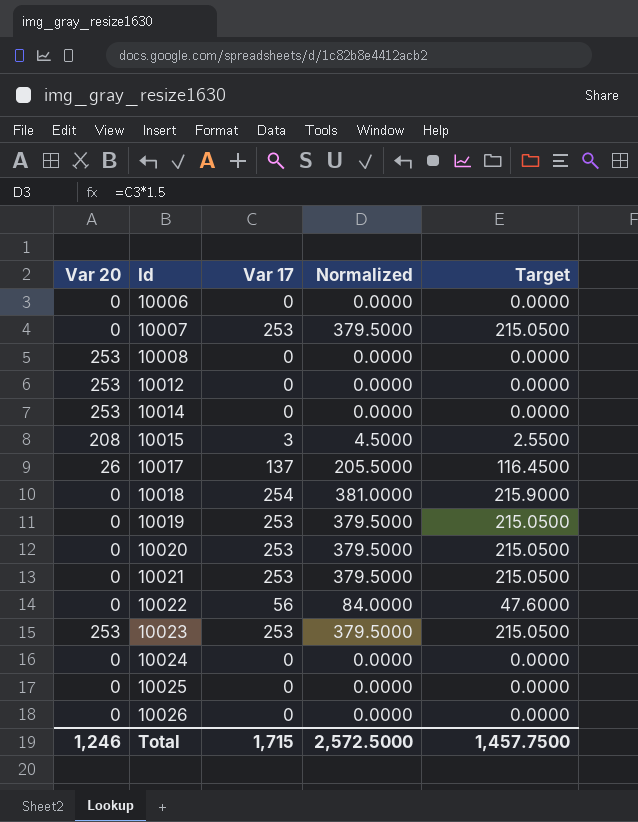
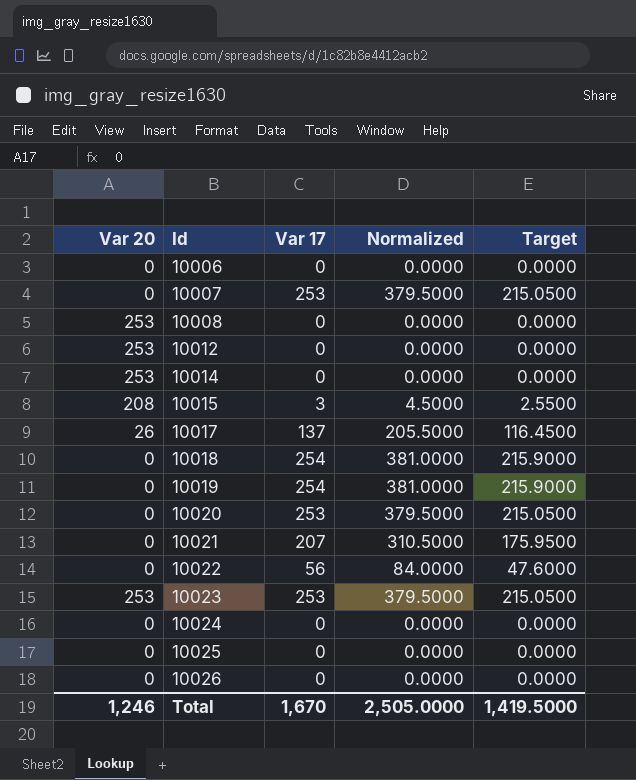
10019 | Var 17: 253 -> 254
10019 | Normalized: 379.5000 -> 381.0000
10019 | Target: 215.0500 -> 215.9000
10021 | Var 17: 253 -> 207
10021 | Normalized: 379.5000 -> 310.5000
10021 | Target: 215.0500 -> 175.9500
Total | Var 17: 1,715 -> 1,670
Total | Normalized: 2,572.5000 -> 2,505.0000
Total | Target: 1,457.7500 -> 1,419.5000

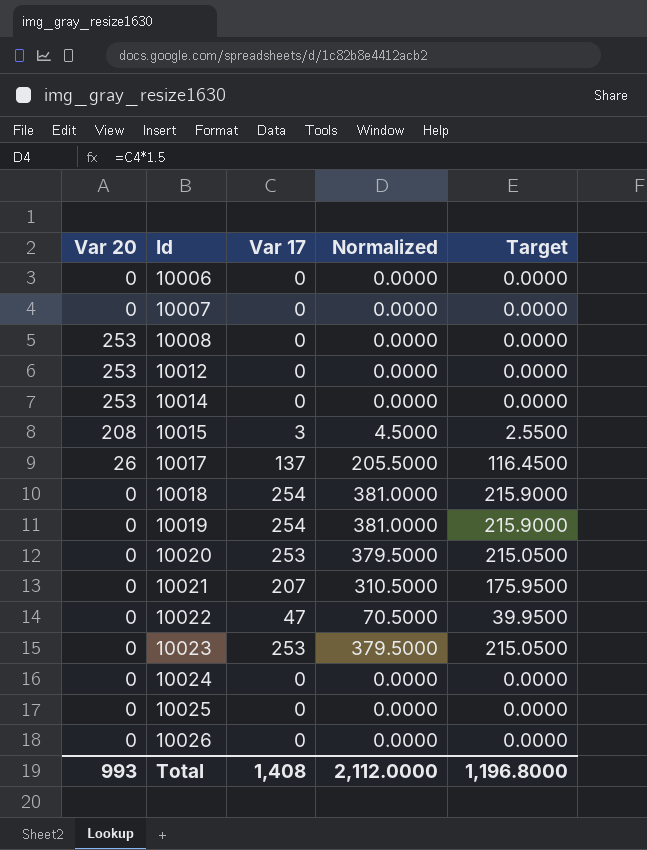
10007 | Var 17: 253 -> 0
10007 | Normalized: 379.5000 -> 0.0000
10007 | Target: 215.0500 -> 0.0000
10022 | Var 17: 56 -> 47
10022 | Normalized: 84.0000 -> 70.5000
10022 | Target: 47.6000 -> 39.9500
10023 | Var 20: 253 -> 0
Total | Var 20: 1,246 -> 993
Total | Var 17: 1,670 -> 1,408
Total | Normalized: 2,505.0000 -> 2,112.0000
Total | Target: 1,419.5000 -> 1,196.8000

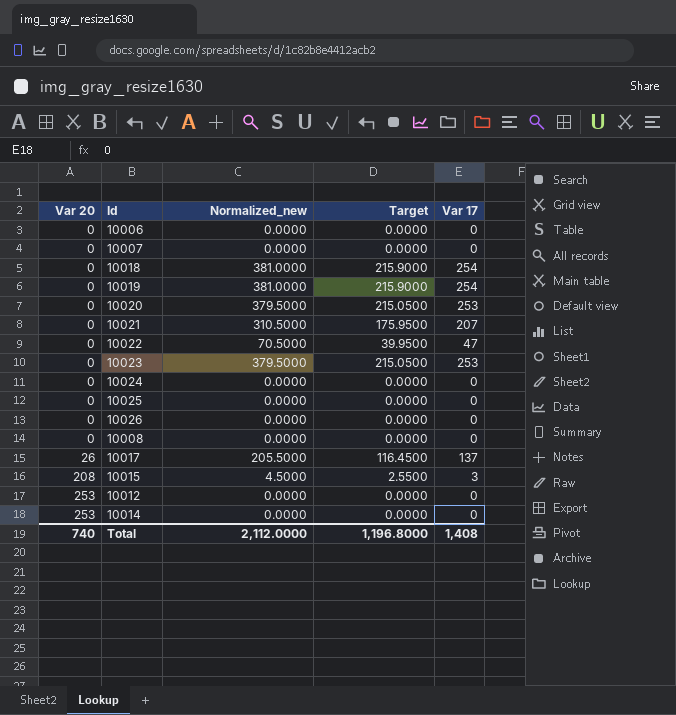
row order: Id ascending -> Var 20 ascending
column name: Normalized -> Normalized_new
column Var 17 | position: 3 -> 5
10008 | Var 20: 253 -> 0
Total | Var 20: 993 -> 740

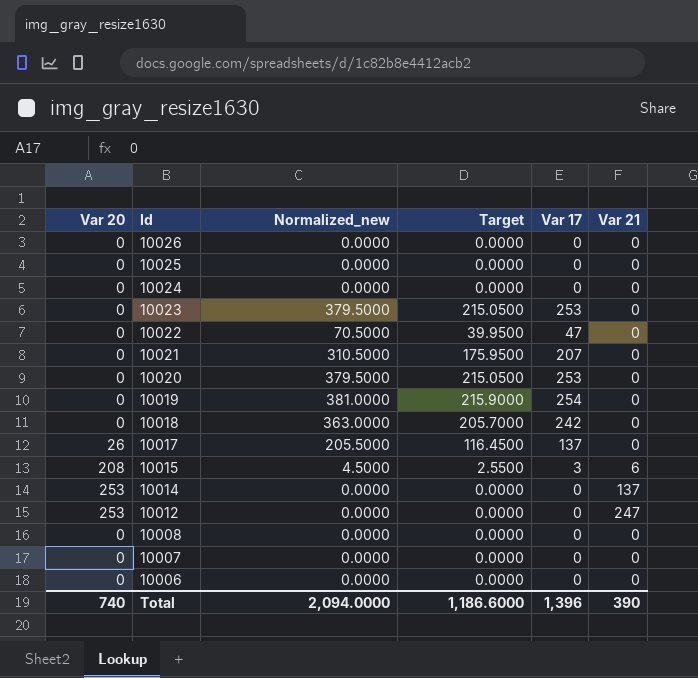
row order: Var 20 ascending -> Id descending
column Var 21 | position: none -> 6
10018 | Normalized_new: 381.0000 -> 363.0000
10018 | Target: 215.9000 -> 205.7000
10018 | Var 17: 254 -> 242
Total | Normalized_new: 2,112.0000 -> 2,094.0000
Total | Target: 1,196.8000 -> 1,186.6000
Total | Var 17: 1,408 -> 1,396

